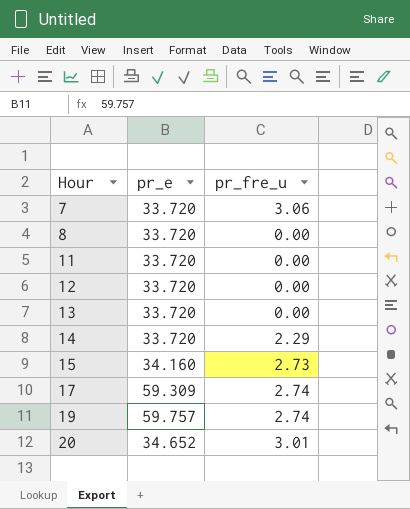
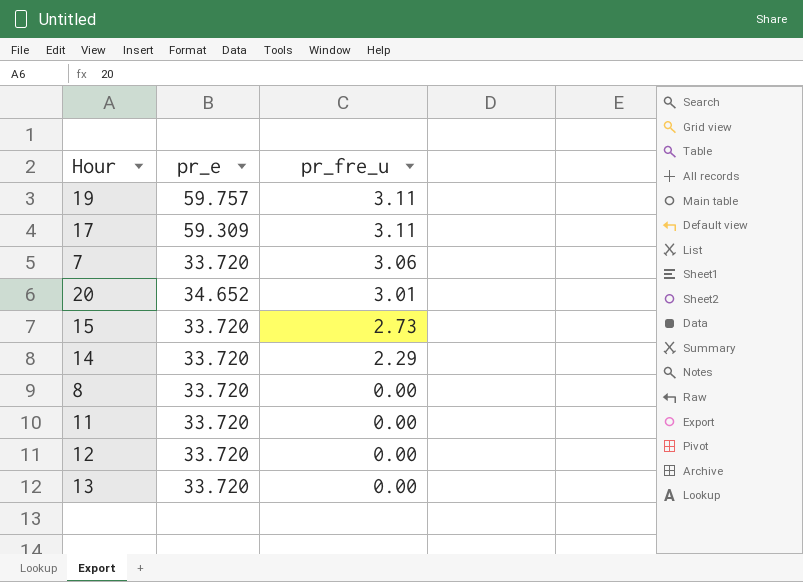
row order: Hour ascending -> pr_fre_u descending
19 | pr_fre_u: 2.74 -> 3.11
17 | pr_fre_u: 2.74 -> 3.11
15 | pr_e: 34.160 -> 33.720

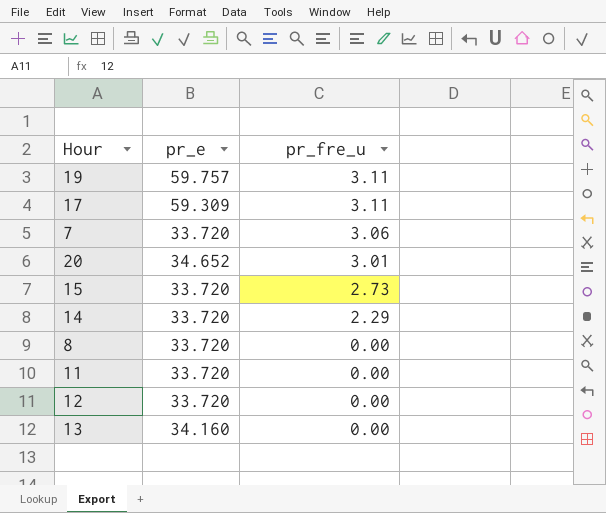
13 | pr_e: 33.720 -> 34.160

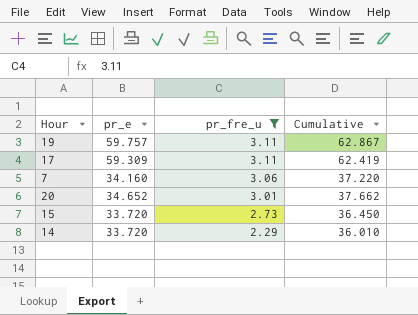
filter: none -> pr_fre_u != 0.00
column Cumulative | formula: none -> [pr_e] + [pr_fre_u]
7 | pr_e: 33.720 -> 34.160

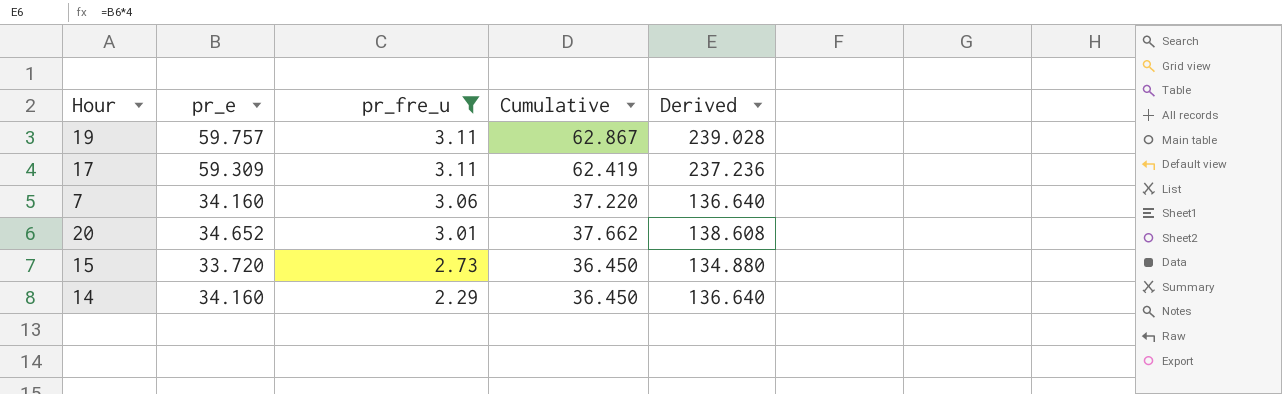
column Derived | formula: none -> [pr_e] * 4
14 | pr_e: 33.720 -> 34.160
14 | Cumulative: 36.010 -> 36.450

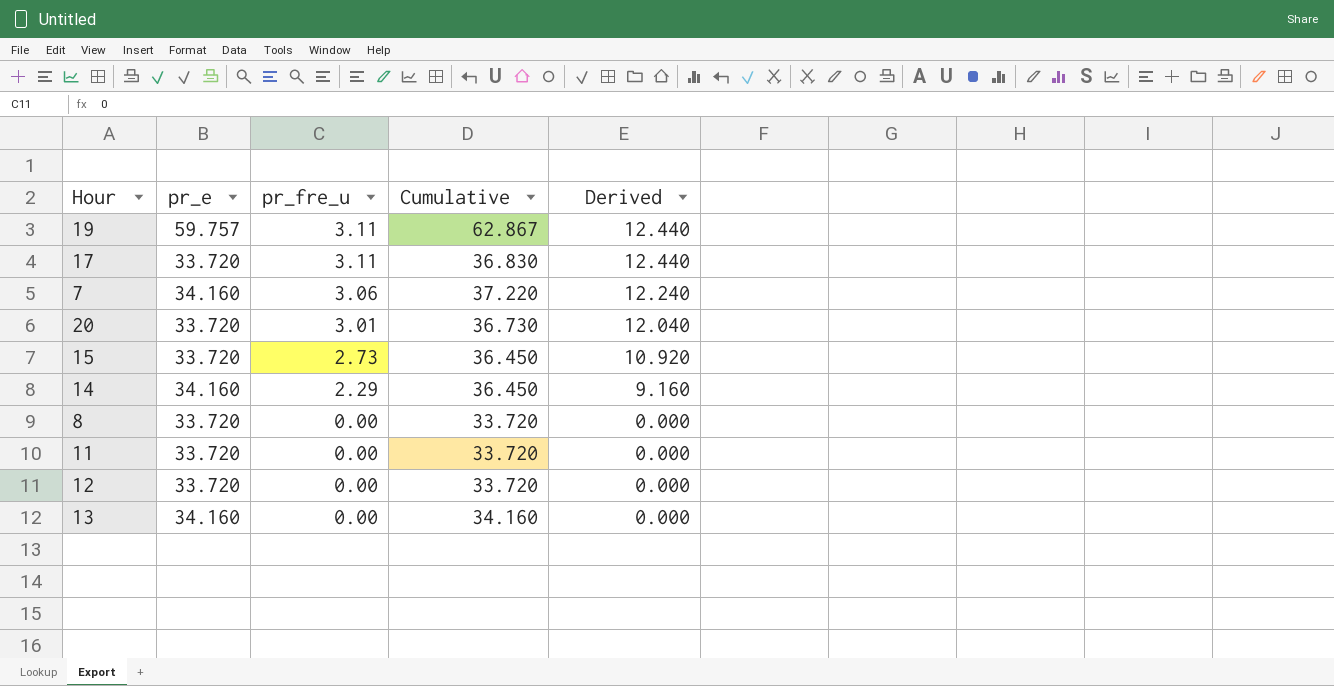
filter: pr_fre_u != 0.00 -> none
column Derived | formula: [pr_e] * 4 -> [pr_fre_u] * 4
17 | pr_e: 59.309 -> 33.720
17 | Cumulative: 62.419 -> 36.830
20 | pr_e: 34.652 -> 33.720
20 | Cumulative: 37.662 -> 36.730

